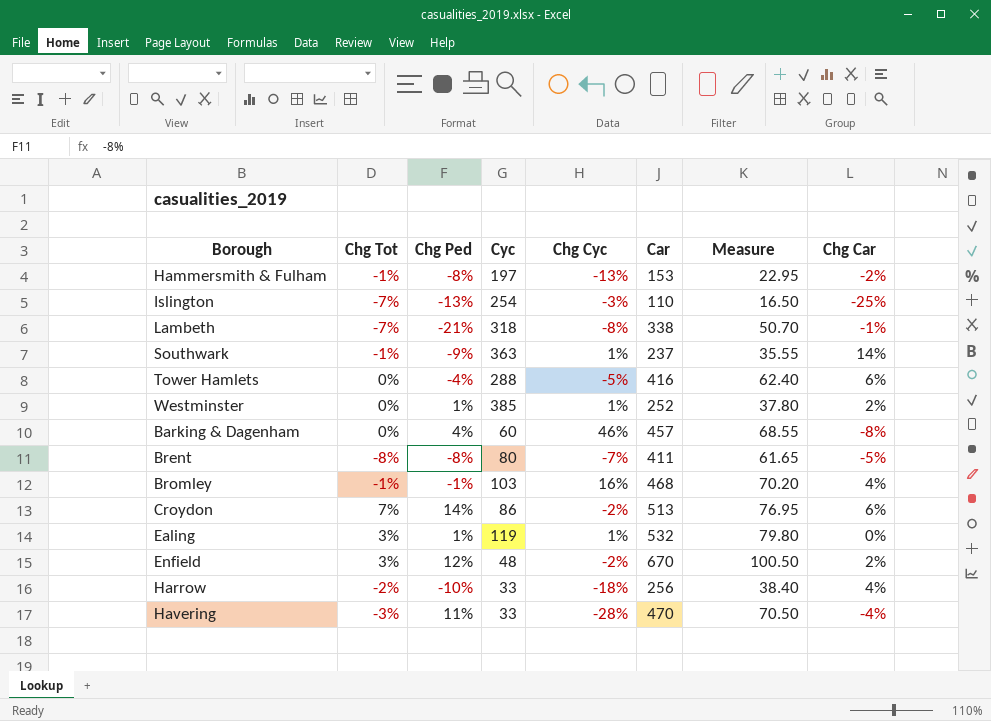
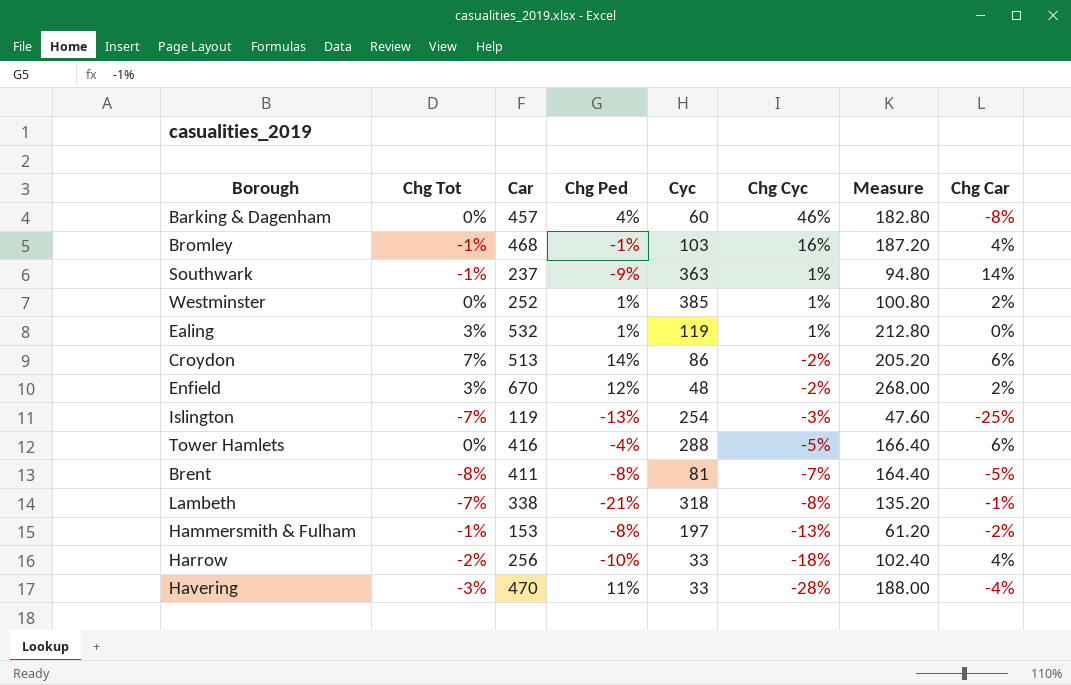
row order: none -> Chg Cyc descending
column Car | position: 6 -> 3
column Measure | formula: [Car] * 0.15 -> [Car] * 0.4
Islington | Car: 110 -> 119
Brent | Cyc: 80 -> 81

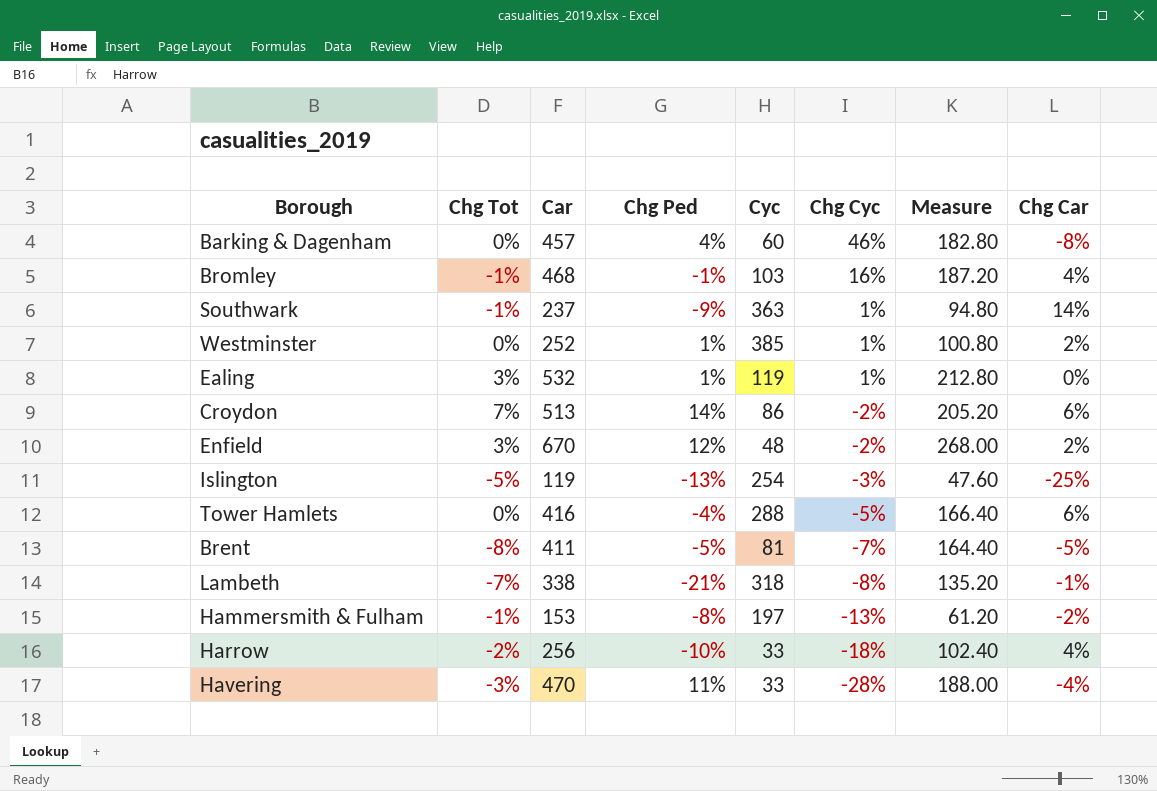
Islington | Chg Tot: -7% -> -5%
Brent | Chg Ped: -8% -> -5%

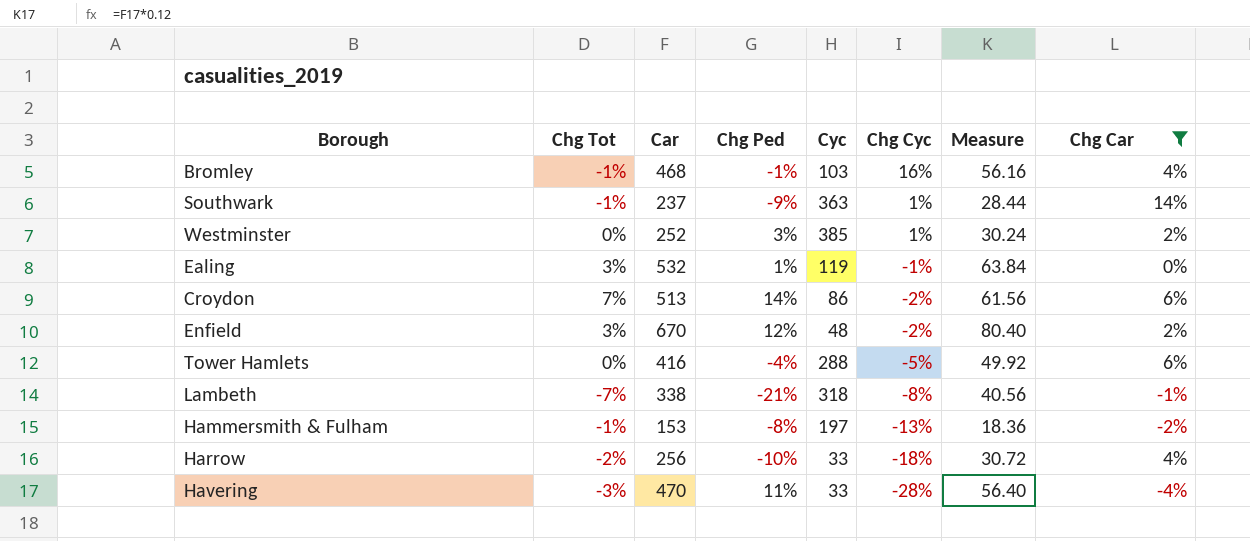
filter: none -> Chg Car >= -4%
column Measure | formula: [Car] * 0.4 -> [Car] * 0.12
Westminster | Chg Ped: 1% -> 3%
Ealing | Chg Cyc: 1% -> -1%

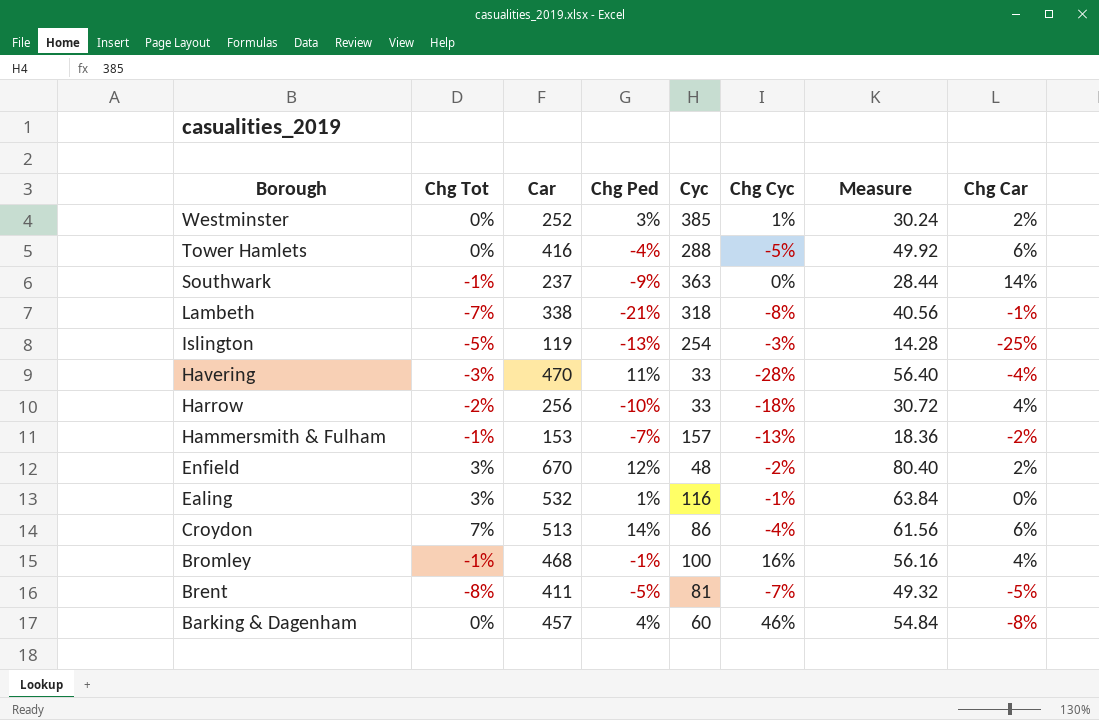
filter: Chg Car >= -4% -> none
row order: Chg Cyc descending -> Borough descending
Southwark | Chg Cyc: 1% -> 0%
Hammersmith & Fulham | Chg Ped: -8% -> -7%
Hammersmith & Fulham | Cyc: 197 -> 157
Ealing | Cyc: 119 -> 116
Croydon | Chg Cyc: -2% -> -4%
Bromley | Cyc: 103 -> 100

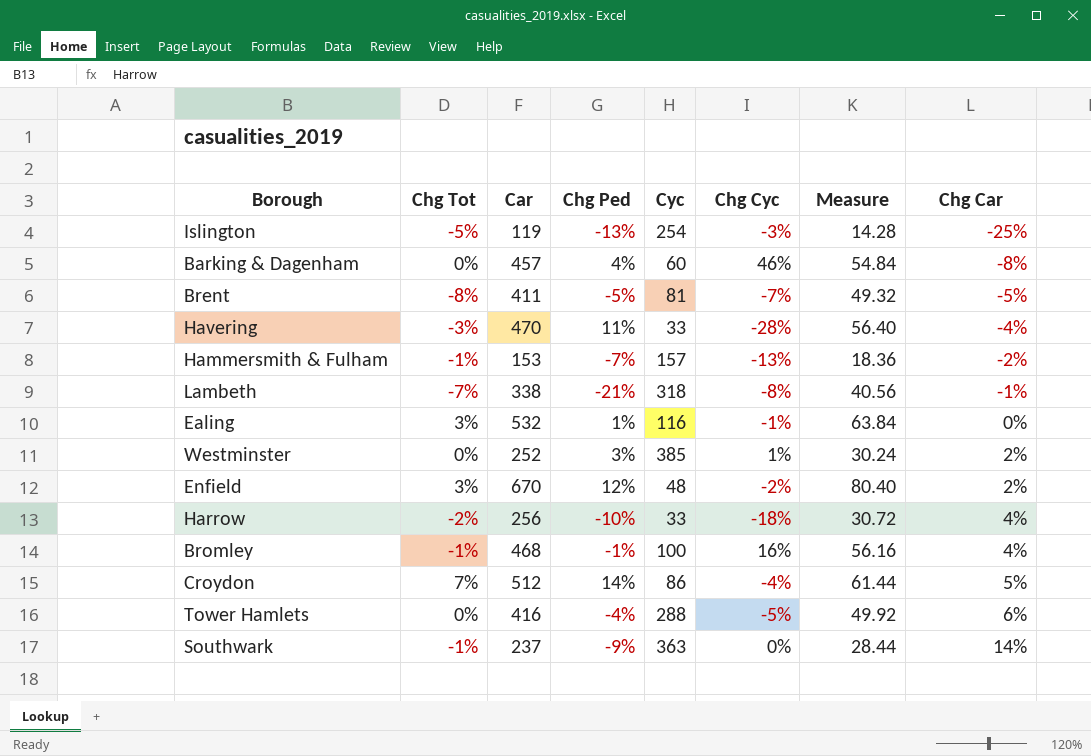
row order: Borough descending -> Chg Car ascending
Croydon | Car: 513 -> 512
Croydon | Measure: 61.56 -> 61.44
Croydon | Chg Car: 6% -> 5%

